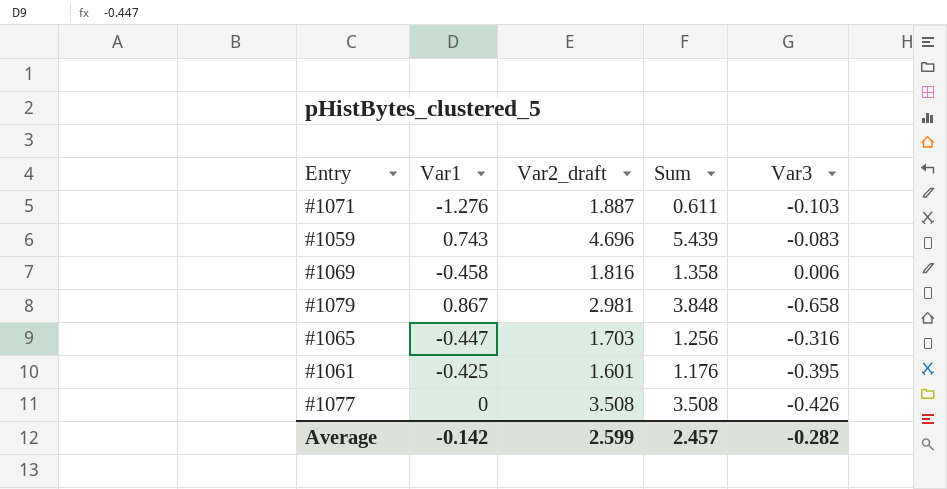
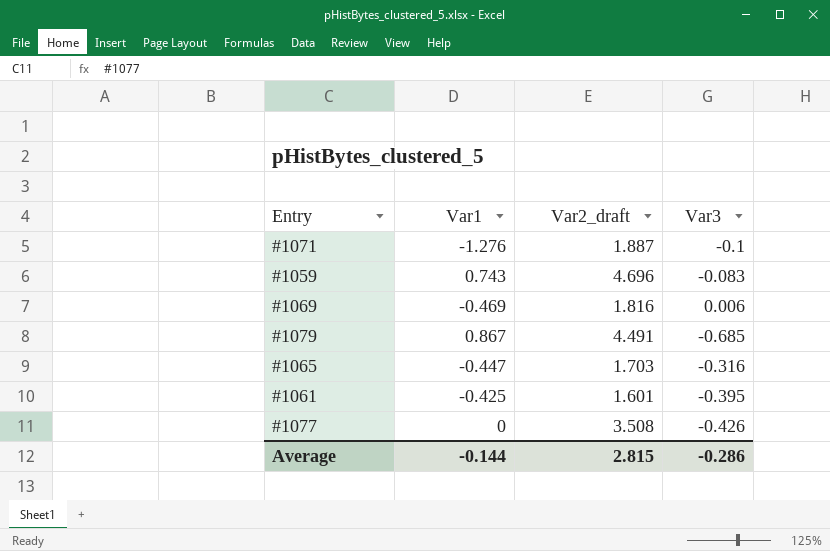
column Sum | formula: [Var1] + [Var2_draft] -> none
#1071 | Var3: -0.103 -> -0.1
#1069 | Var1: -0.458 -> -0.469
#1079 | Var2_draft: 2.981 -> 4.491
#1079 | Var3: -0.658 -> -0.685
Average | Var1: -0.142 -> -0.144
Average | Var2_draft: 2.599 -> 2.815
Average | Var3: -0.282 -> -0.286

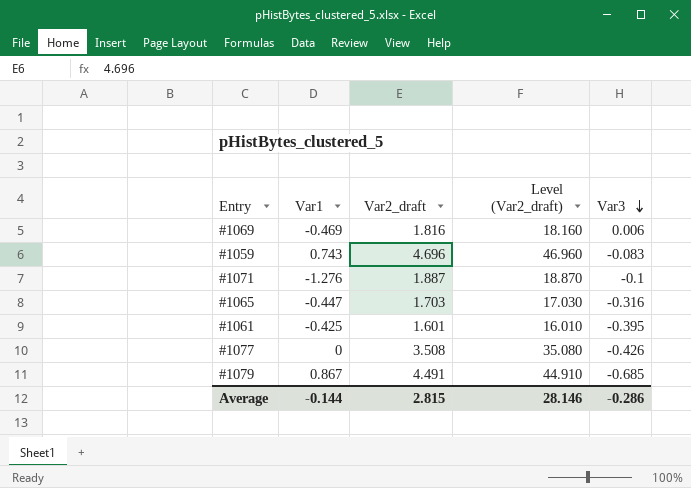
row order: none -> Var3 descending
column Level (Var2_draft) | formula: none -> [Var2_draft] * 10

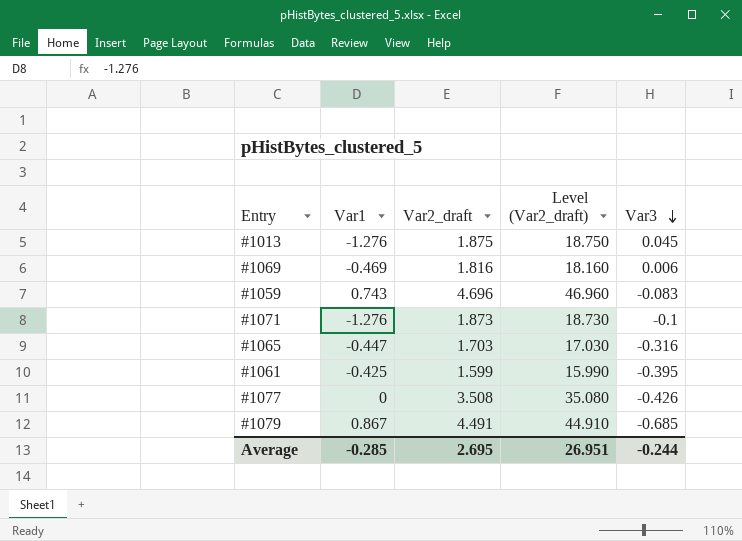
row #1013: none -> -1.276 | 1.875 | 18.750 | 0.045
#1071 | Var2_draft: 1.887 -> 1.873
#1071 | Level (Var2_draft): 18.870 -> 18.730
#1061 | Var2_draft: 1.601 -> 1.599
#1061 | Level (Var2_draft): 16.010 -> 15.990
Average | Var1: -0.144 -> -0.285
Average | Var2_draft: 2.815 -> 2.695
Average | Level (Var2_draft): 28.146 -> 26.951
Average | Var3: -0.286 -> -0.244

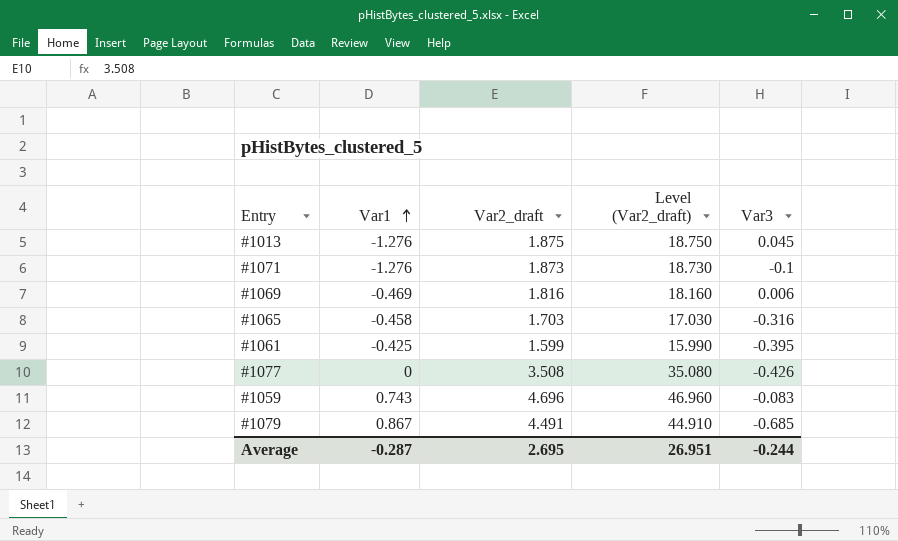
row order: Var3 descending -> Var1 ascending
#1065 | Var1: -0.447 -> -0.458
Average | Var1: -0.285 -> -0.287

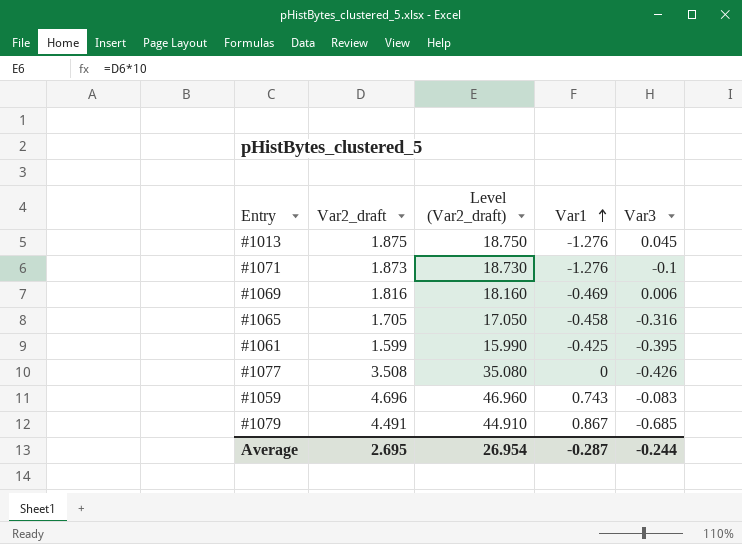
column Var1 | position: 2 -> 4
#1065 | Var2_draft: 1.703 -> 1.705
#1065 | Level (Var2_draft): 17.030 -> 17.050
Average | Level (Var2_draft): 26.951 -> 26.954

